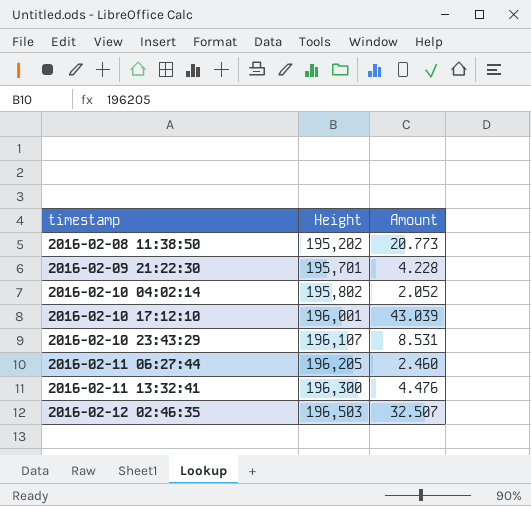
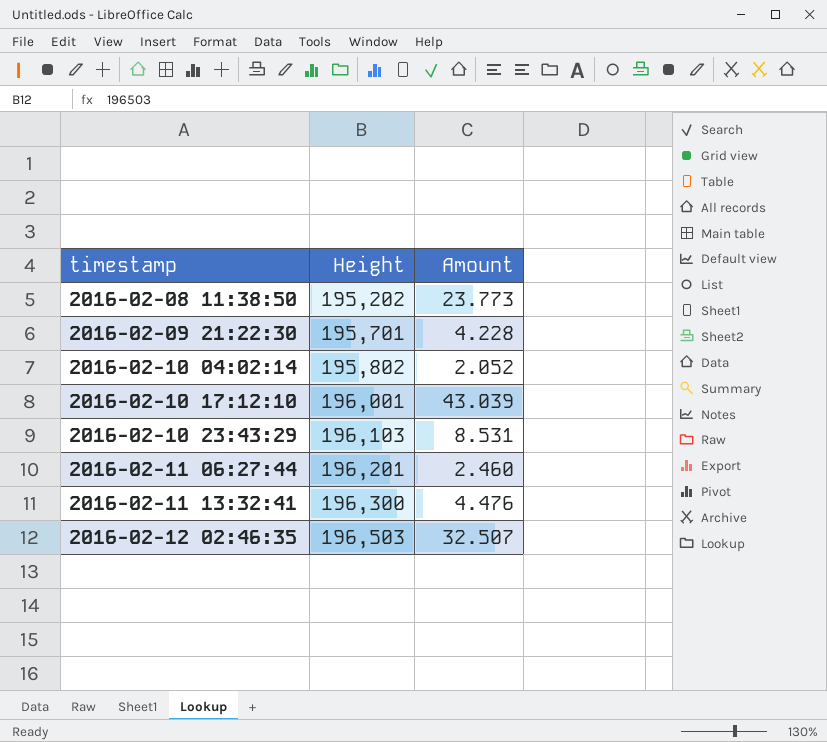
2016-02-08 11:38:50 | Amount: 20.773 -> 23.773
2016-02-10 23:43:29 | Height: 196,107 -> 196,103
2016-02-11 06:27:44 | Height: 196,205 -> 196,201

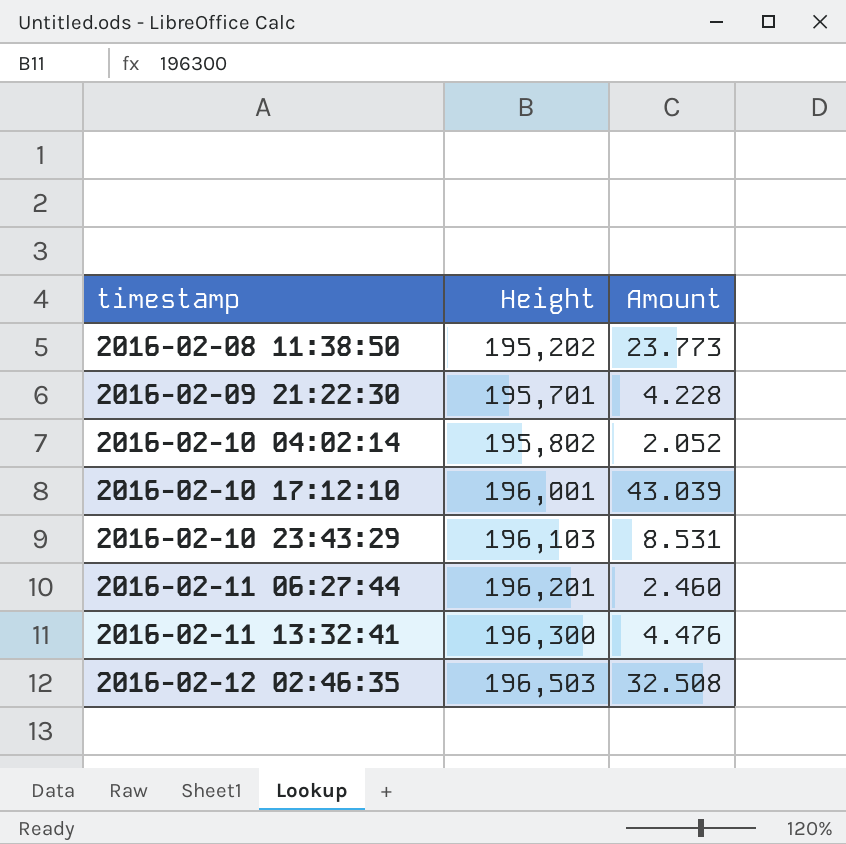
2016-02-12 02:46:35 | Amount: 32.507 -> 32.508

